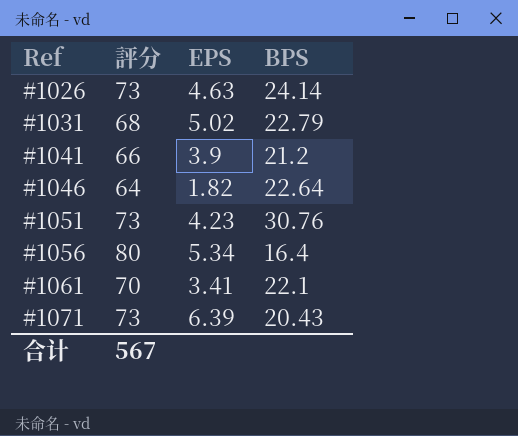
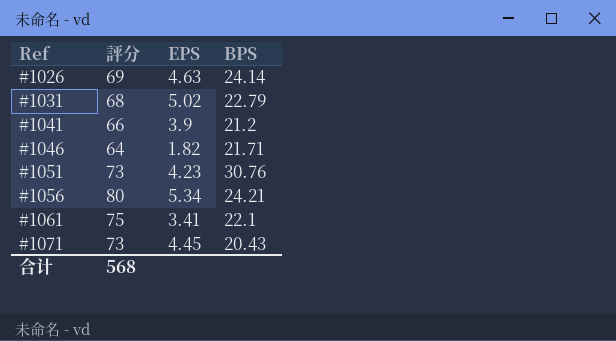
#1026 | 評分: 73 -> 69
#1046 | BPS: 22.64 -> 21.71
#1056 | BPS: 16.4 -> 24.21
#1061 | 評分: 70 -> 75
#1071 | EPS: 6.39 -> 4.45
合计 | 評分: 567 -> 568

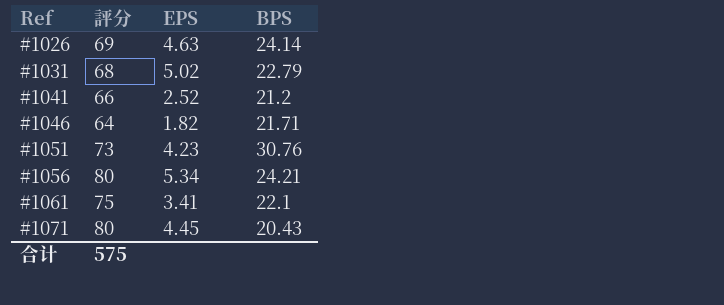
#1041 | EPS: 3.9 -> 2.52
#1071 | 評分: 73 -> 80
合计 | 評分: 568 -> 575

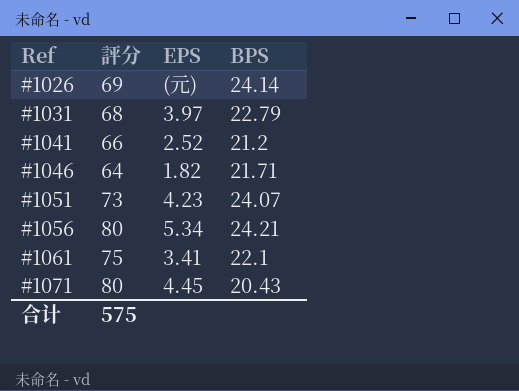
#1026 | EPS: 4.63 -> (元)
#1031 | EPS: 5.02 -> 3.97
#1051 | BPS: 30.76 -> 24.07

